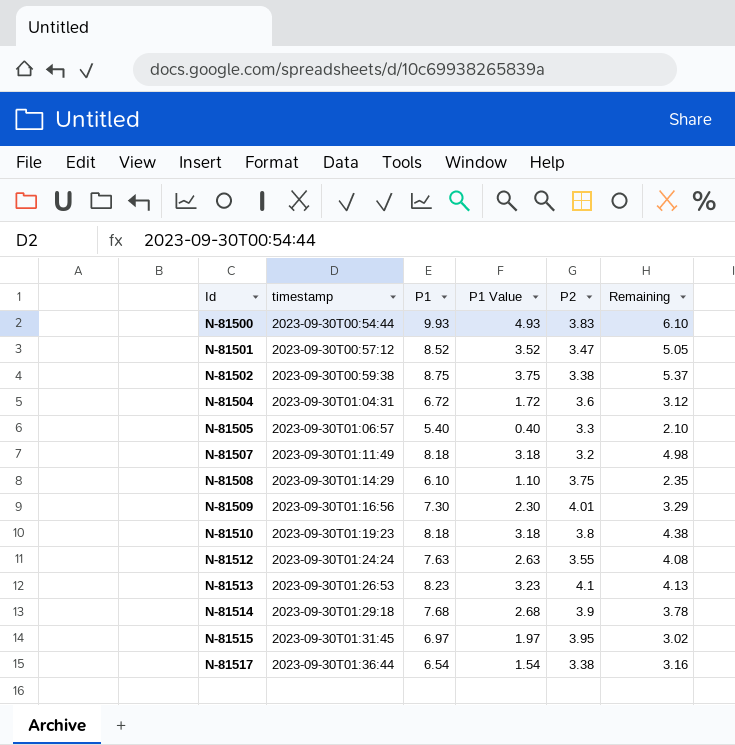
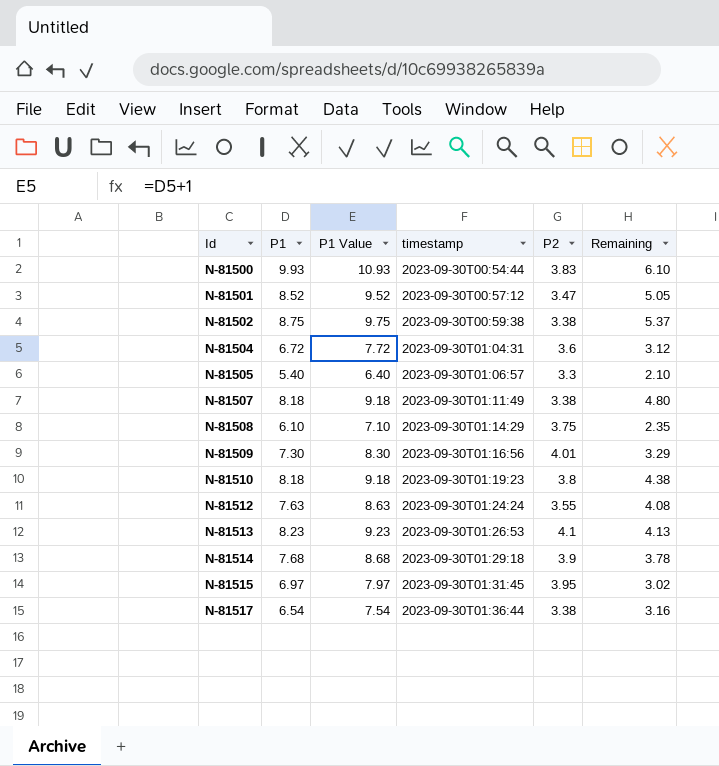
column P1 Value | formula: [P1] - 5 -> [P1] + 1
column timestamp | position: 2 -> 4
N-81507 | P2: 3.2 -> 3.38
N-81507 | Remaining: 4.98 -> 4.80

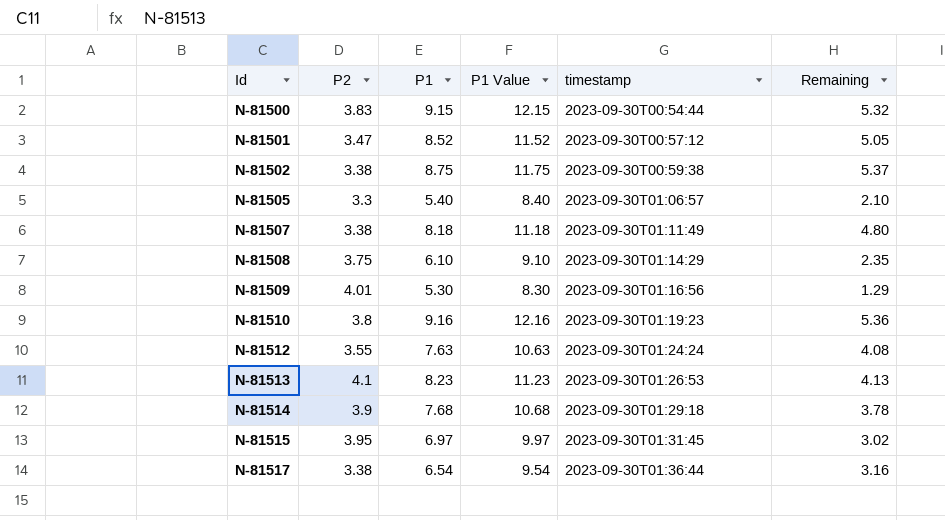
column P2 | position: 5 -> 2
column P1 Value | formula: [P1] + 1 -> [P1] + 3
row N-81504: 6.72 | 7.72 | 2023-09-30T01:04:31 | 3.6 | 3.12 -> none
N-81500 | P1: 9.93 -> 9.15
N-81500 | Remaining: 6.10 -> 5.32
N-81509 | P1: 7.30 -> 5.30
N-81509 | Remaining: 3.29 -> 1.29
N-81510 | P1: 8.18 -> 9.16
N-81510 | Remaining: 4.38 -> 5.36

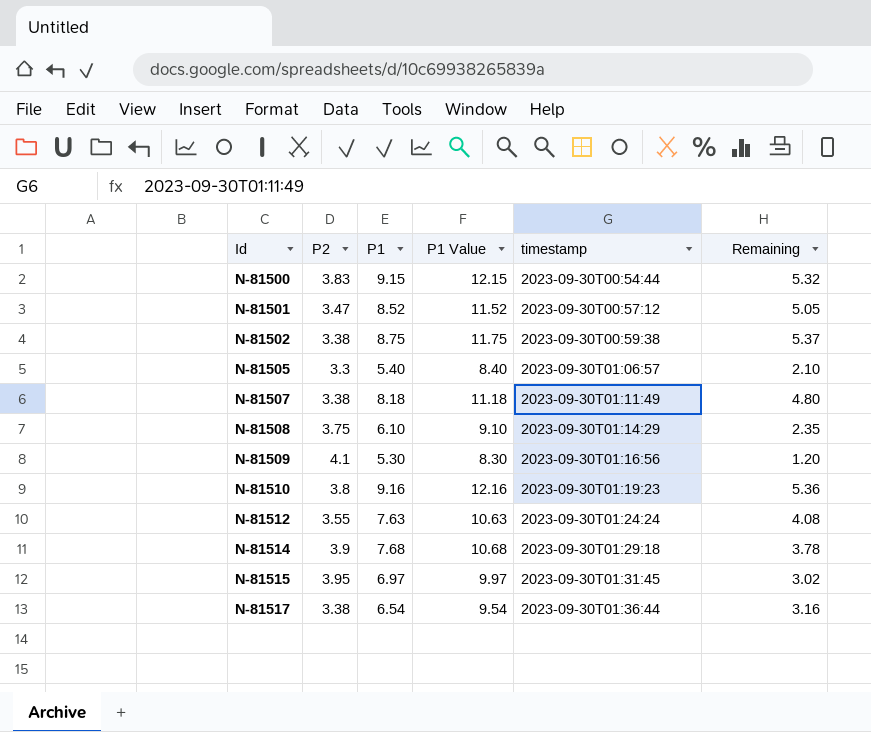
row N-81513: 4.1 | 8.23 | 11.23 | 2023-09-30T01:26:53 | 4.13 -> none
N-81509 | P2: 4.01 -> 4.1
N-81509 | Remaining: 1.29 -> 1.20

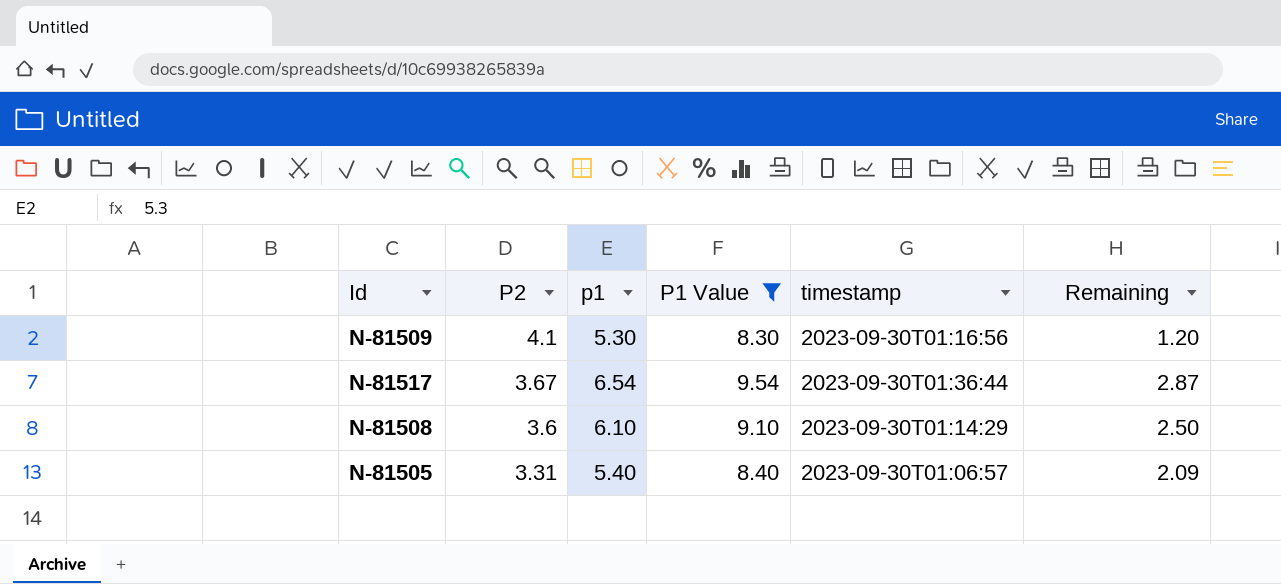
filter: none -> P1 Value <= 9.54
row order: Id ascending -> P2 descending
column name: P1 -> p1
N-81517 | P2: 3.38 -> 3.67
N-81517 | Remaining: 3.16 -> 2.87
N-81508 | P2: 3.75 -> 3.6
N-81508 | Remaining: 2.35 -> 2.50
N-81505 | P2: 3.3 -> 3.31
N-81505 | Remaining: 2.10 -> 2.09

